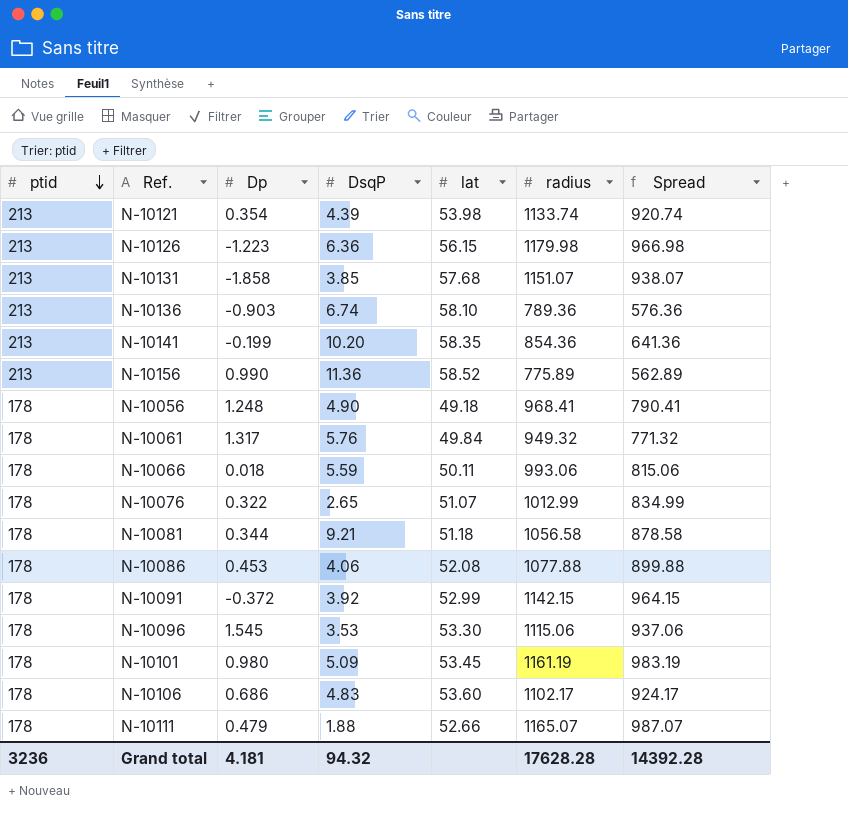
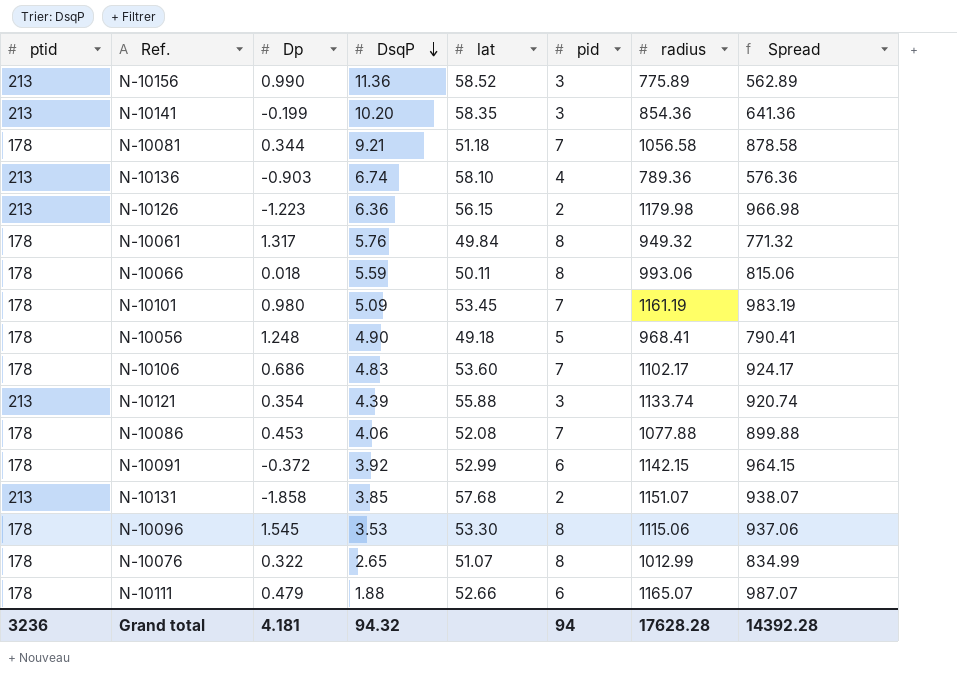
row order: ptid descending -> DsqP descending
column pid | position: none -> 6
N-10121 | lat: 53.98 -> 55.88

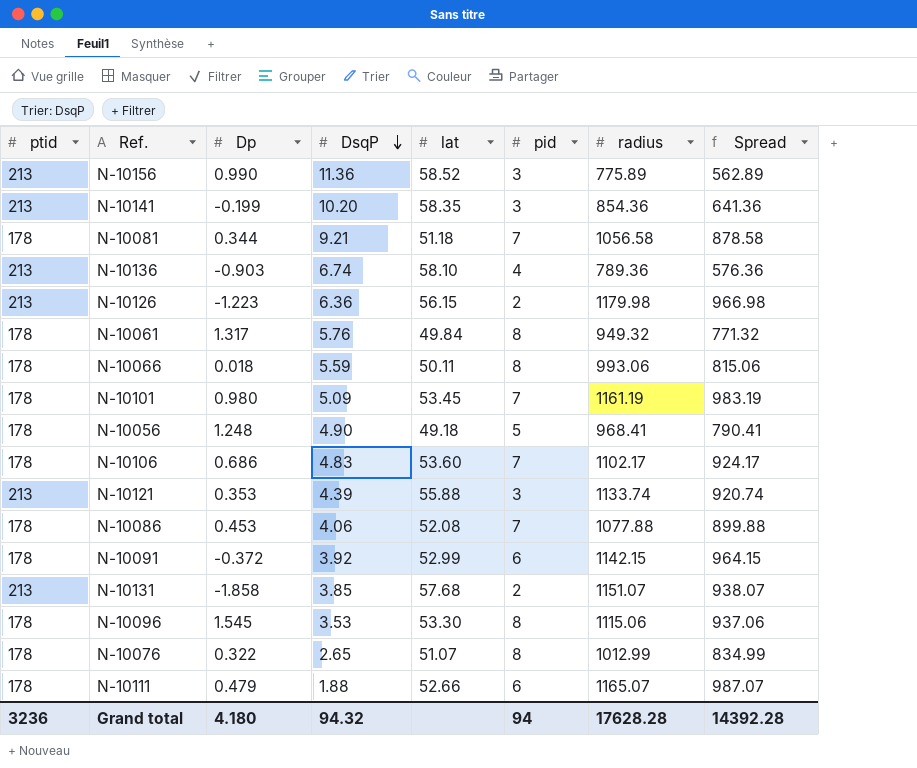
N-10121 | Dp: 0.354 -> 0.353
Grand total | Dp: 4.181 -> 4.180

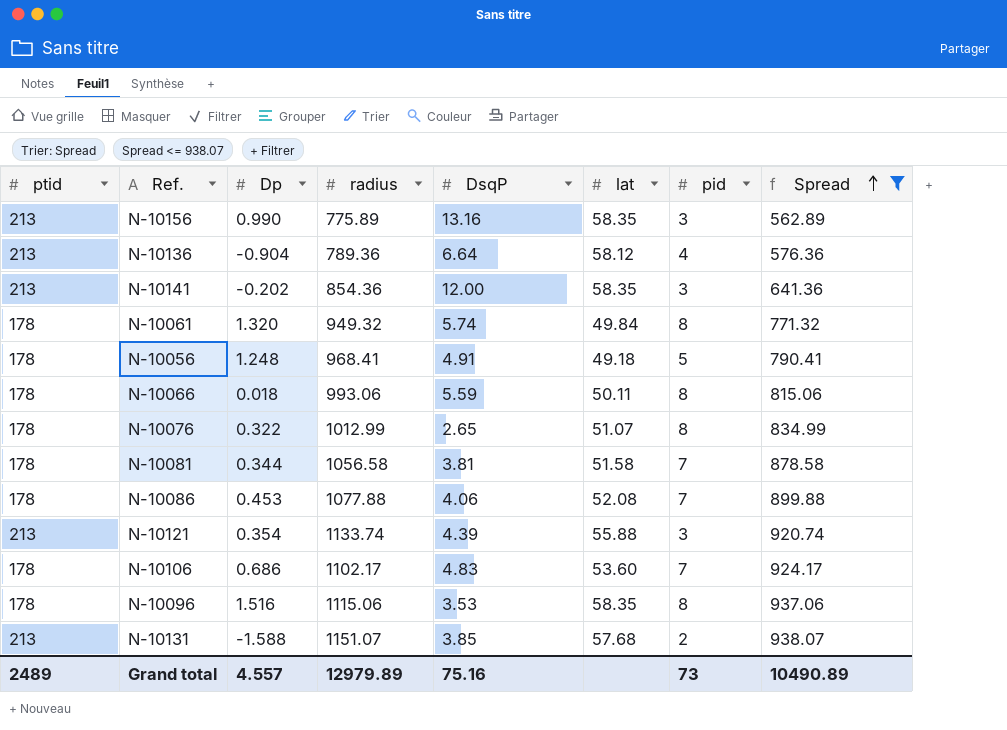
filter: none -> Spread <= 938.07
row order: DsqP descending -> Spread ascending
column radius | position: 7 -> 4
N-10156 | DsqP: 11.36 -> 13.16
N-10156 | lat: 58.52 -> 58.35
N-10136 | Dp: -0.903 -> -0.904
N-10136 | DsqP: 6.74 -> 6.64
N-10136 | lat: 58.10 -> 58.12
N-10141 | Dp: -0.199 -> -0.202
N-10141 | DsqP: 10.20 -> 12.00
N-10061 | Dp: 1.317 -> 1.320
N-10061 | DsqP: 5.76 -> 5.74
N-10056 | DsqP: 4.90 -> 4.91
N-10081 | DsqP: 9.21 -> 3.81
N-10081 | lat: 51.18 -> 51.58
N-10121 | Dp: 0.353 -> 0.354
N-10096 | Dp: 1.545 -> 1.516
N-10096 | lat: 53.30 -> 58.35
N-10131 | Dp: -1.858 -> -1.588
Grand total | ptid: 3236 -> 2489
Grand total | Dp: 4.180 -> 4.557
Grand total | radius: 17628.28 -> 12979.89
Grand total | DsqP: 94.32 -> 75.16
Grand total | pid: 94 -> 73
Grand total | Spread: 14392.28 -> 10490.89

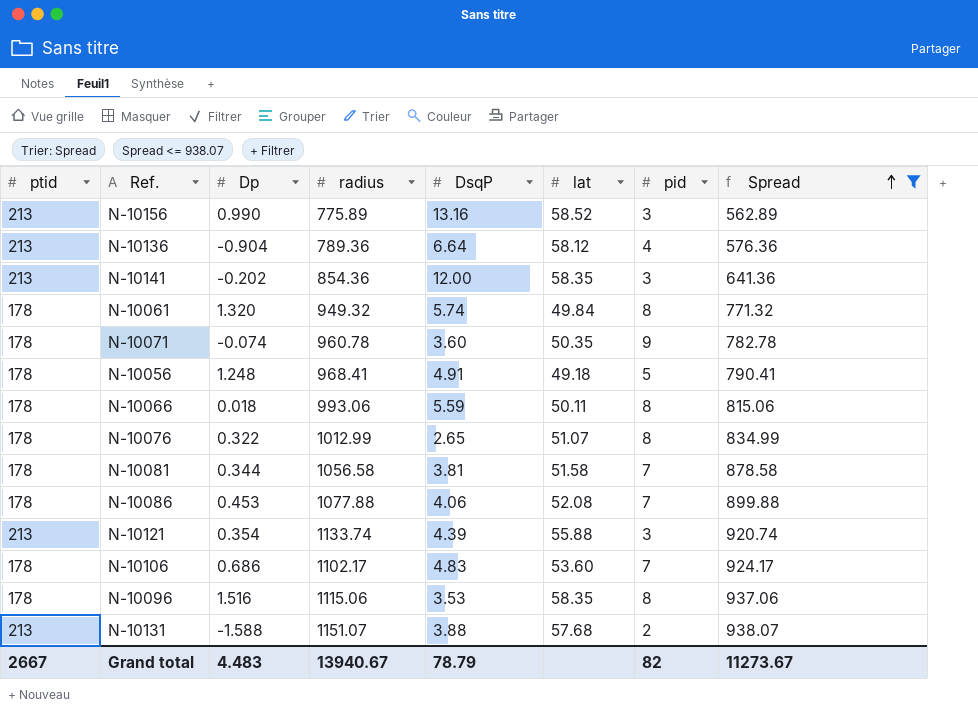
N-10156 | lat: 58.35 -> 58.52
row N-10071: none -> 178 | -0.074 | 960.78 | 3.60 | 50.35 | 9 | 782.78
N-10131 | DsqP: 3.85 -> 3.88
Grand total | ptid: 2489 -> 2667
Grand total | Dp: 4.557 -> 4.483
Grand total | radius: 12979.89 -> 13940.67
Grand total | DsqP: 75.16 -> 78.79
Grand total | pid: 73 -> 82
Grand total | Spread: 10490.89 -> 11273.67

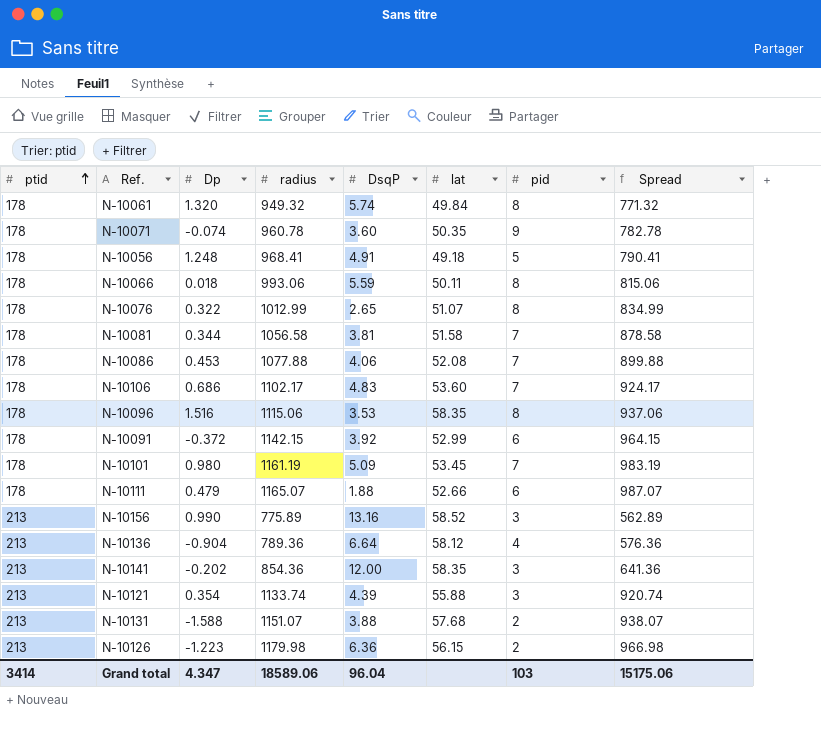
filter: Spread <= 938.07 -> none
row order: Spread ascending -> ptid ascending
Grand total | ptid: 2667 -> 3414
Grand total | Dp: 4.483 -> 4.347
Grand total | radius: 13940.67 -> 18589.06
Grand total | DsqP: 78.79 -> 96.04
Grand total | pid: 82 -> 103
Grand total | Spread: 11273.67 -> 15175.06

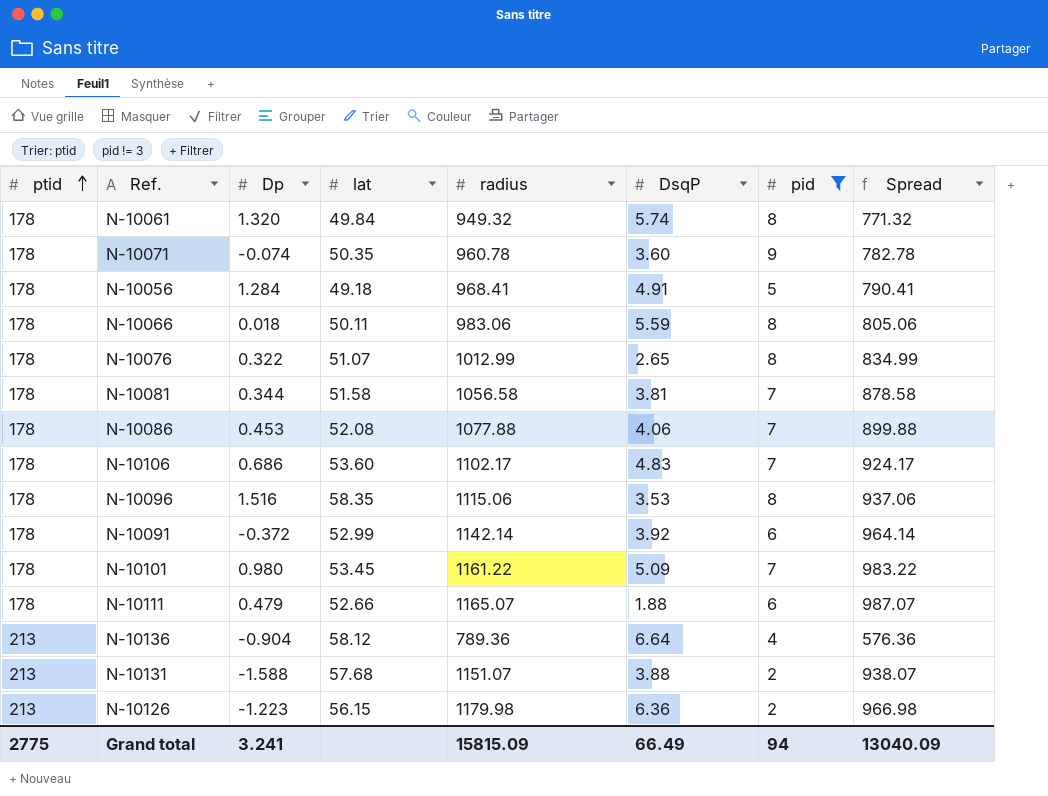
filter: none -> pid != 3
column lat | position: 6 -> 4
N-10056 | Dp: 1.248 -> 1.284
N-10066 | radius: 993.06 -> 983.06
N-10066 | Spread: 815.06 -> 805.06
N-10091 | radius: 1142.15 -> 1142.14
N-10091 | Spread: 964.15 -> 964.14
N-10101 | radius: 1161.19 -> 1161.22
N-10101 | Spread: 983.19 -> 983.22
Grand total | ptid: 3414 -> 2775
Grand total | Dp: 4.347 -> 3.241
Grand total | radius: 18589.06 -> 15815.09
Grand total | DsqP: 96.04 -> 66.49
Grand total | pid: 103 -> 94
Grand total | Spread: 15175.06 -> 13040.09

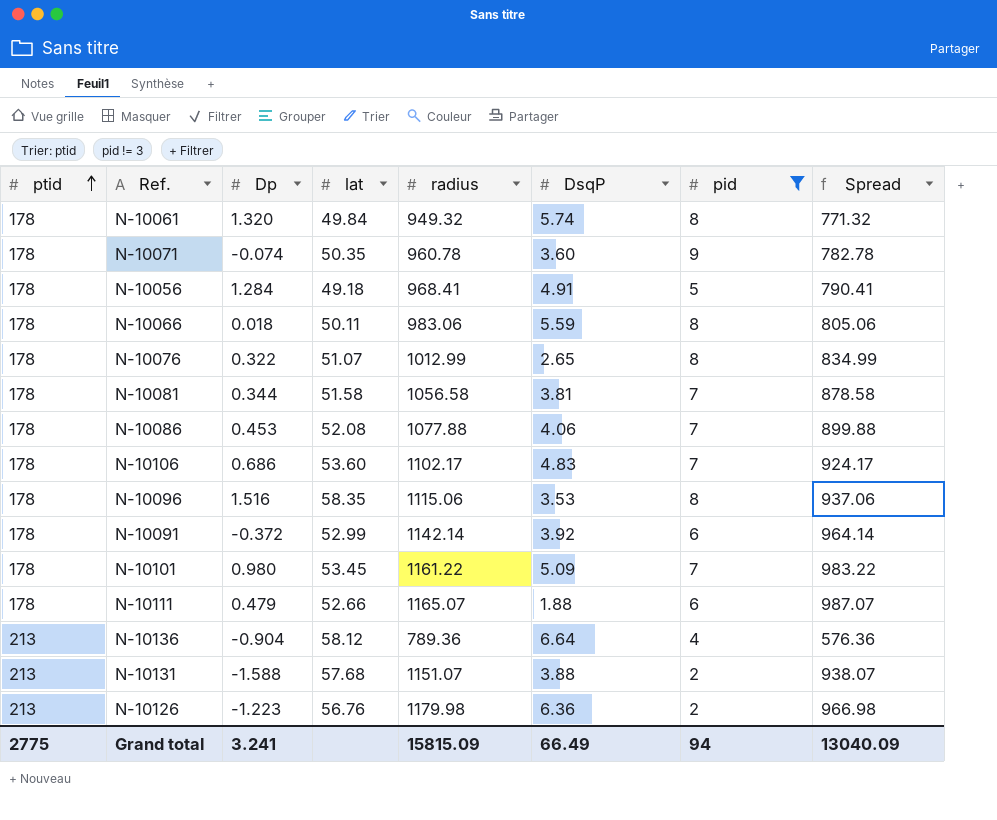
N-10126 | lat: 56.15 -> 56.76

